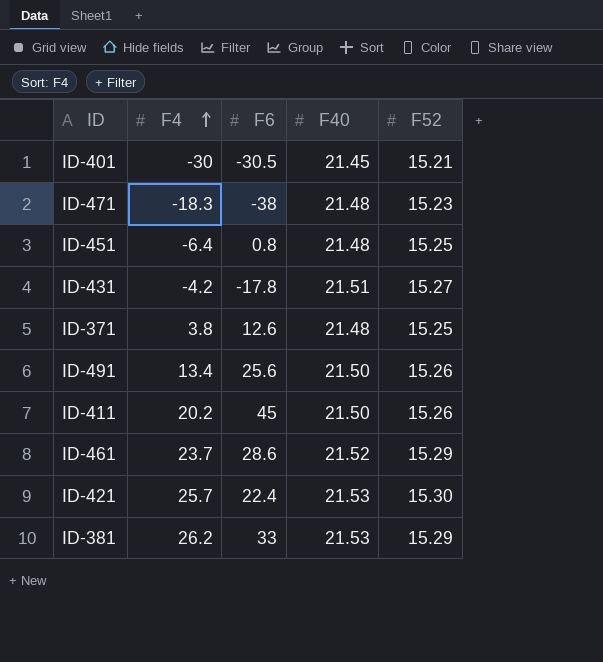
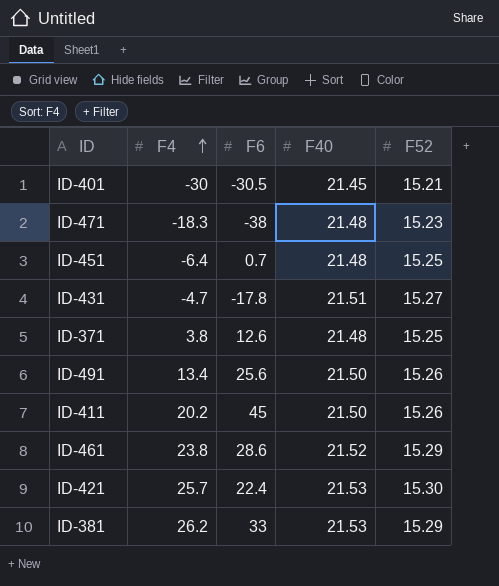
ID-451 | F6: 0.8 -> 0.7
ID-431 | F4: -4.2 -> -4.7
ID-461 | F4: 23.7 -> 23.8

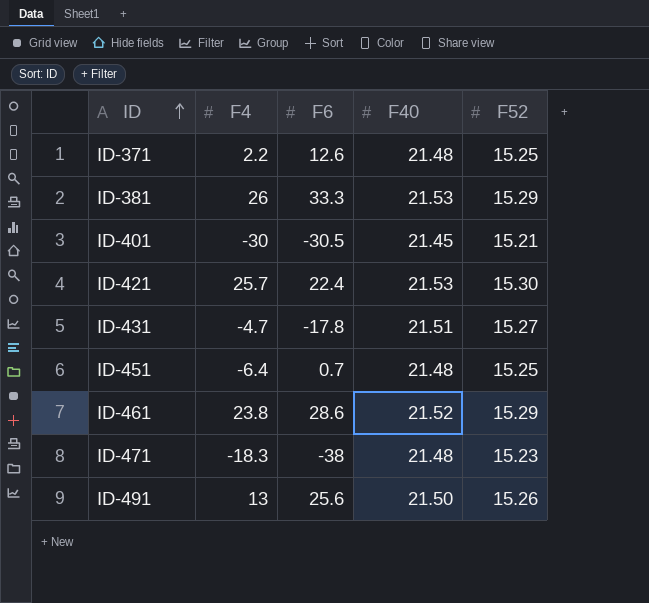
row order: F4 ascending -> ID ascending
row ID-411: 20.2 | 45 | 21.50 | 15.26 -> none
ID-371 | F4: 3.8 -> 2.2
ID-381 | F4: 26.2 -> 26
ID-381 | F6: 33 -> 33.3
ID-491 | F4: 13.4 -> 13

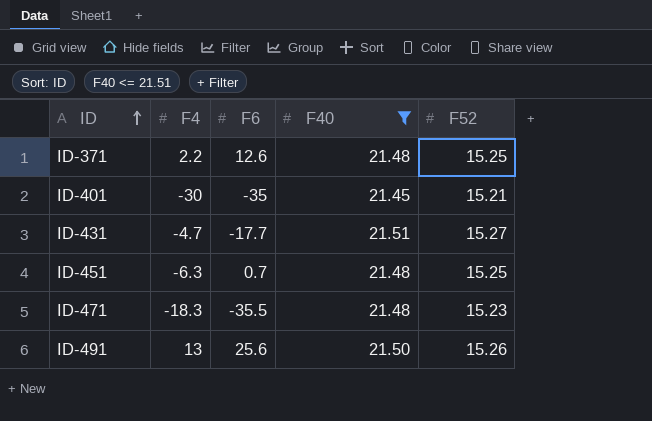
filter: none -> F40 <= 21.51
ID-401 | F6: -30.5 -> -35
ID-431 | F6: -17.8 -> -17.7
ID-451 | F4: -6.4 -> -6.3
ID-471 | F6: -38 -> -35.5

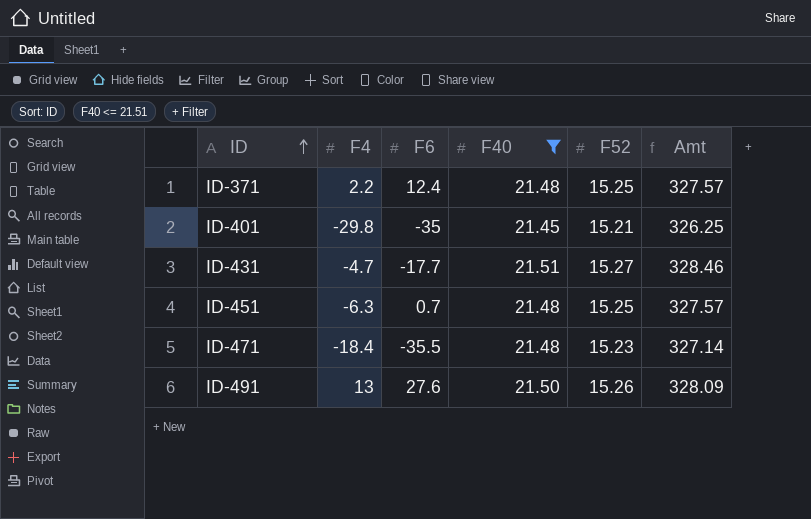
column Amt | formula: none -> [F40] * [F52]
ID-371 | F6: 12.6 -> 12.4
ID-401 | F4: -30 -> -29.8
ID-471 | F4: -18.3 -> -18.4
ID-491 | F6: 25.6 -> 27.6

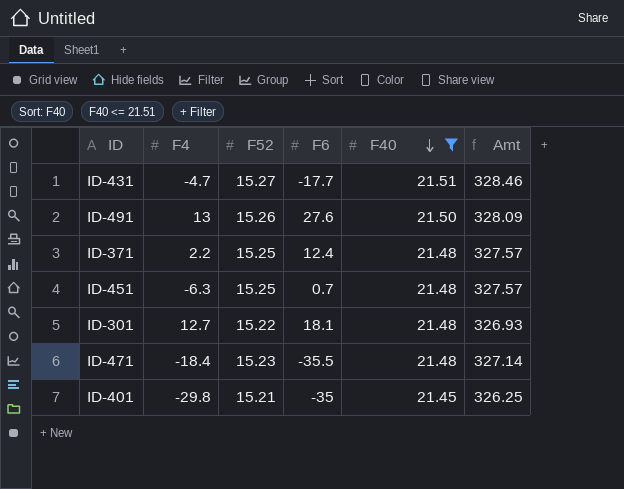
row order: ID ascending -> F40 descending
column F52 | position: 5 -> 3
row ID-301: none -> 12.7 | 15.22 | 18.1 | 21.48 | 326.93

